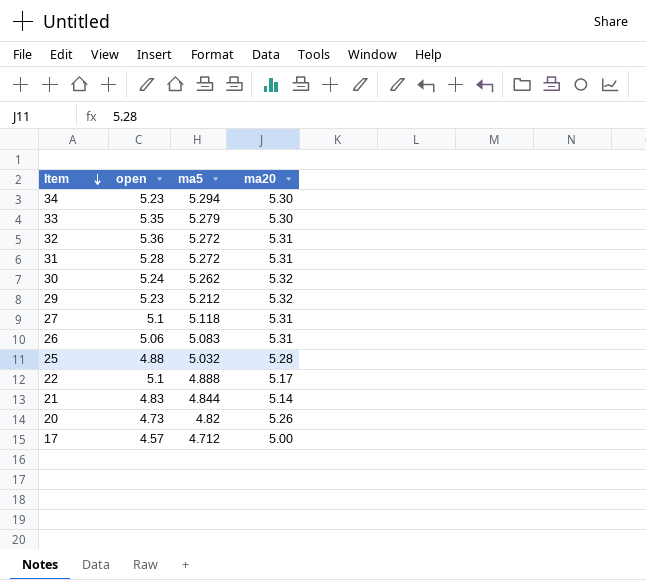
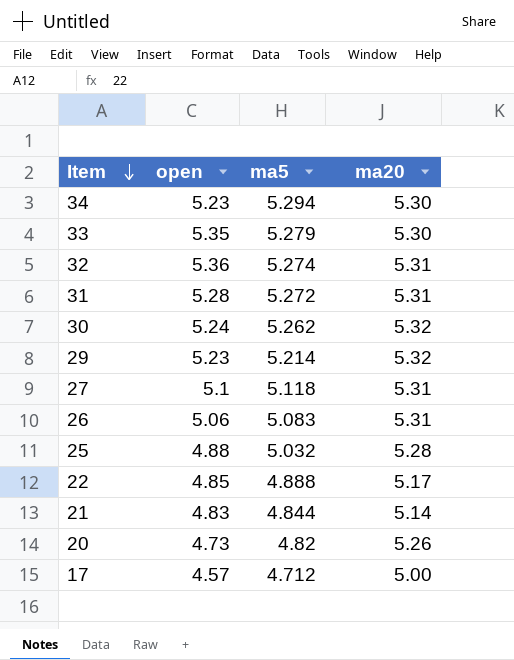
32 | ma5: 5.272 -> 5.274
29 | ma5: 5.212 -> 5.214
22 | open: 5.1 -> 4.85

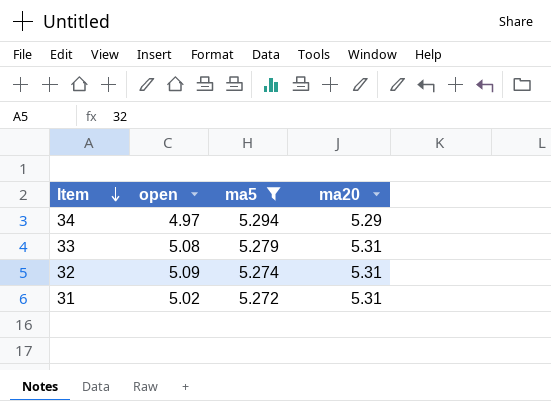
filter: none -> ma5 >= 5.272
34 | open: 5.23 -> 4.97
34 | ma20: 5.30 -> 5.29
33 | open: 5.35 -> 5.08
33 | ma20: 5.30 -> 5.31
32 | open: 5.36 -> 5.09
31 | open: 5.28 -> 5.02

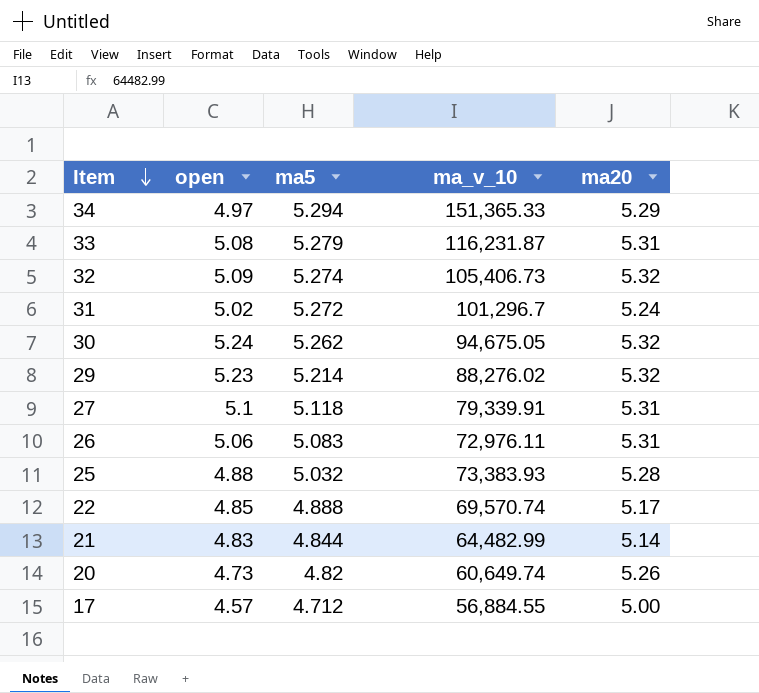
filter: ma5 >= 5.272 -> none
column ma_v_10 | position: none -> 4
32 | ma20: 5.31 -> 5.32
31 | ma20: 5.31 -> 5.24

